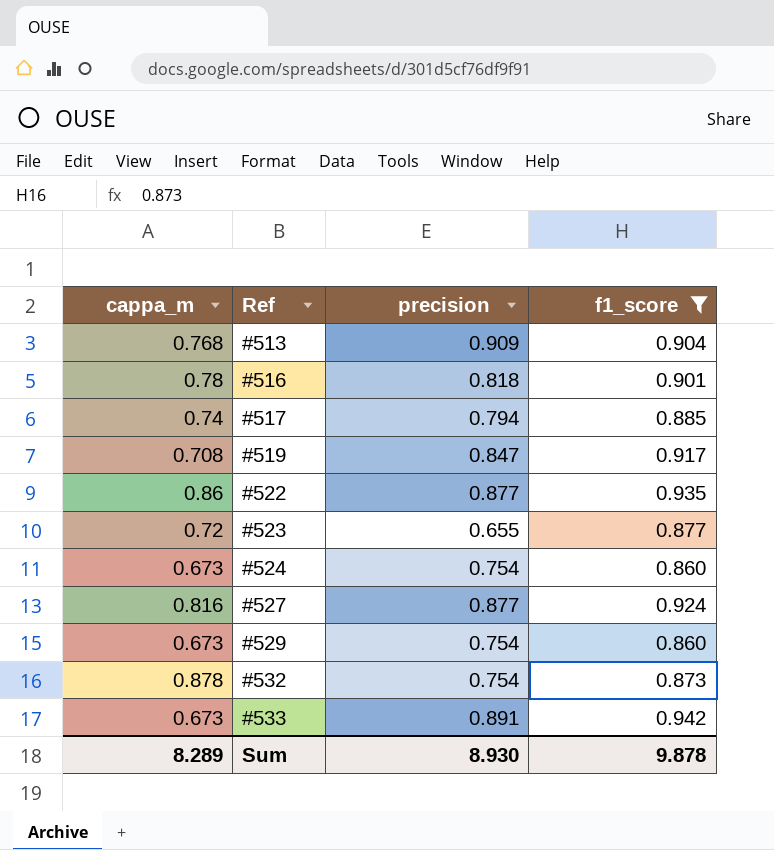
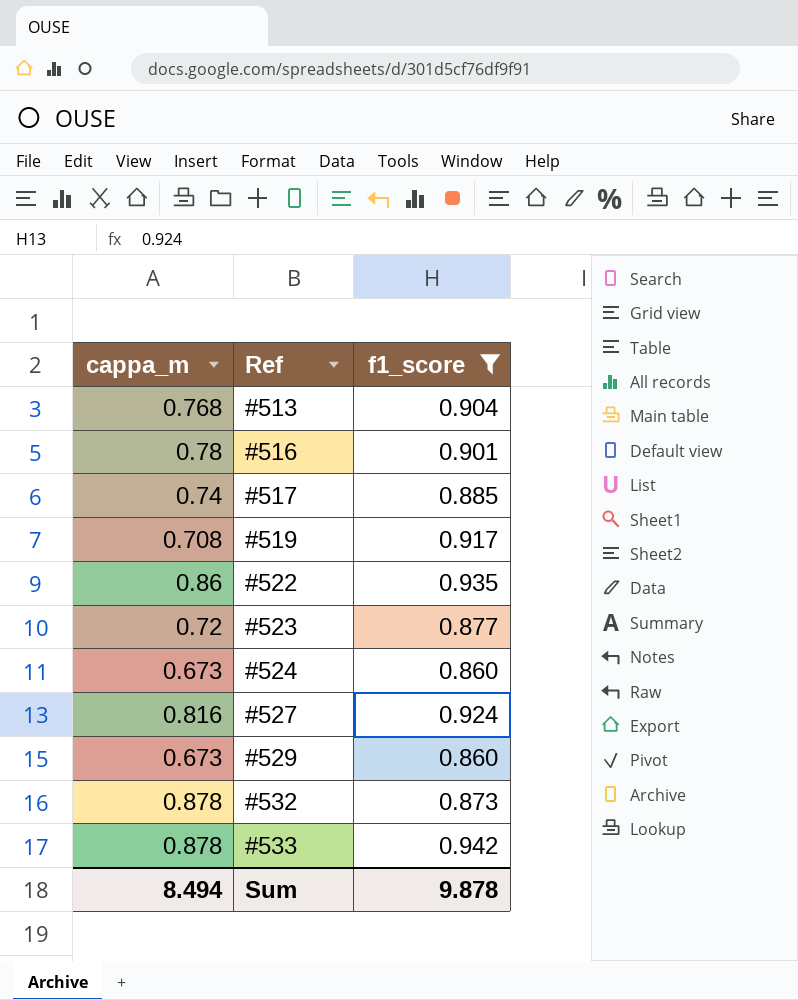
column precision | position: 3 -> none
#533 | cappa_m: 0.673 -> 0.878
Sum | cappa_m: 8.289 -> 8.494

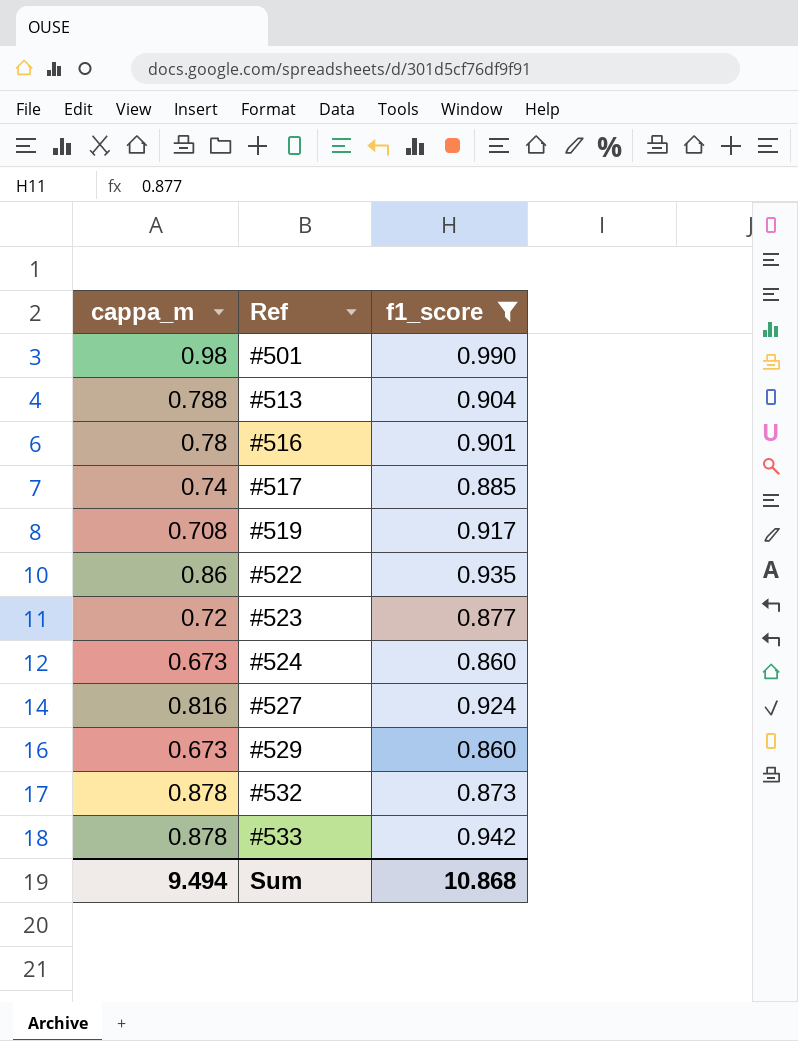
row #501: none -> 0.98 | 0.990
#513 | cappa_m: 0.768 -> 0.788
Sum | cappa_m: 8.494 -> 9.494
Sum | f1_score: 9.878 -> 10.868

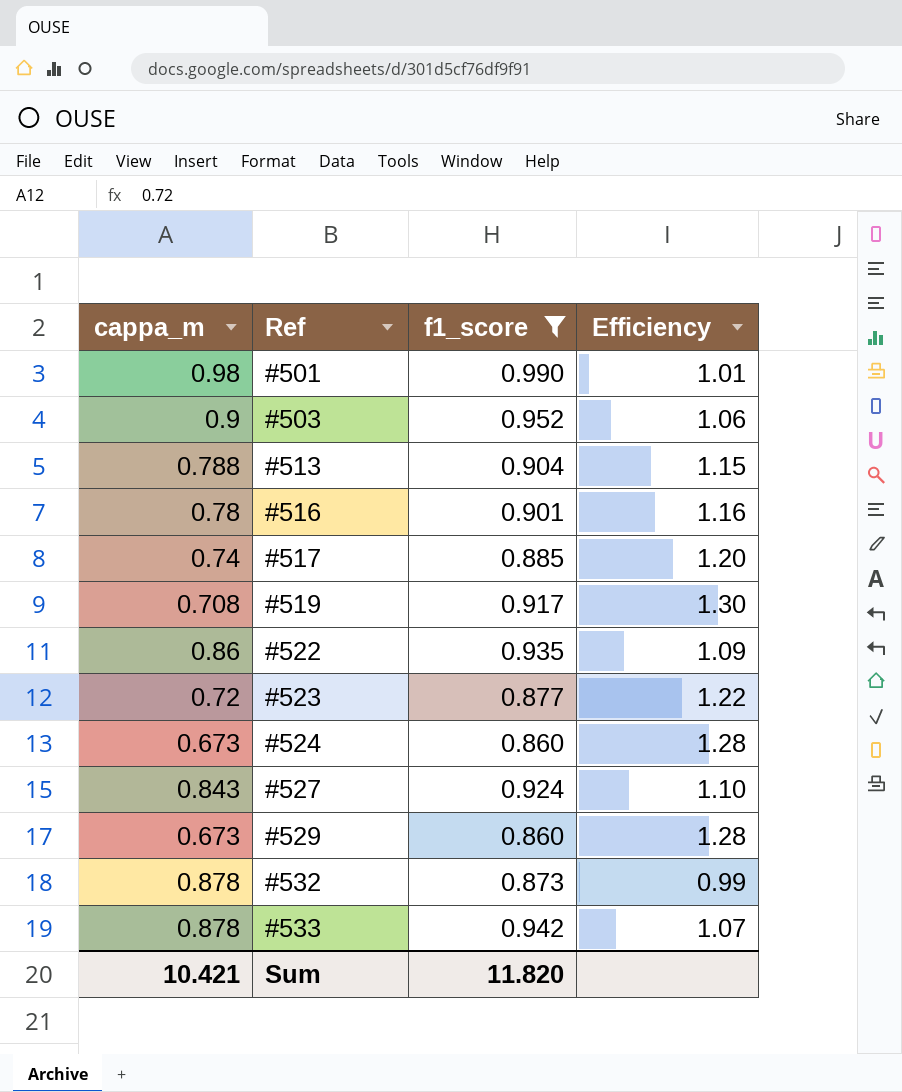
column Efficiency | formula: none -> [f1_score] / [cappa_m]
row #503: none -> 0.9 | 0.952 | 1.06
#527 | cappa_m: 0.816 -> 0.843
Sum | cappa_m: 9.494 -> 10.421
Sum | f1_score: 10.868 -> 11.820

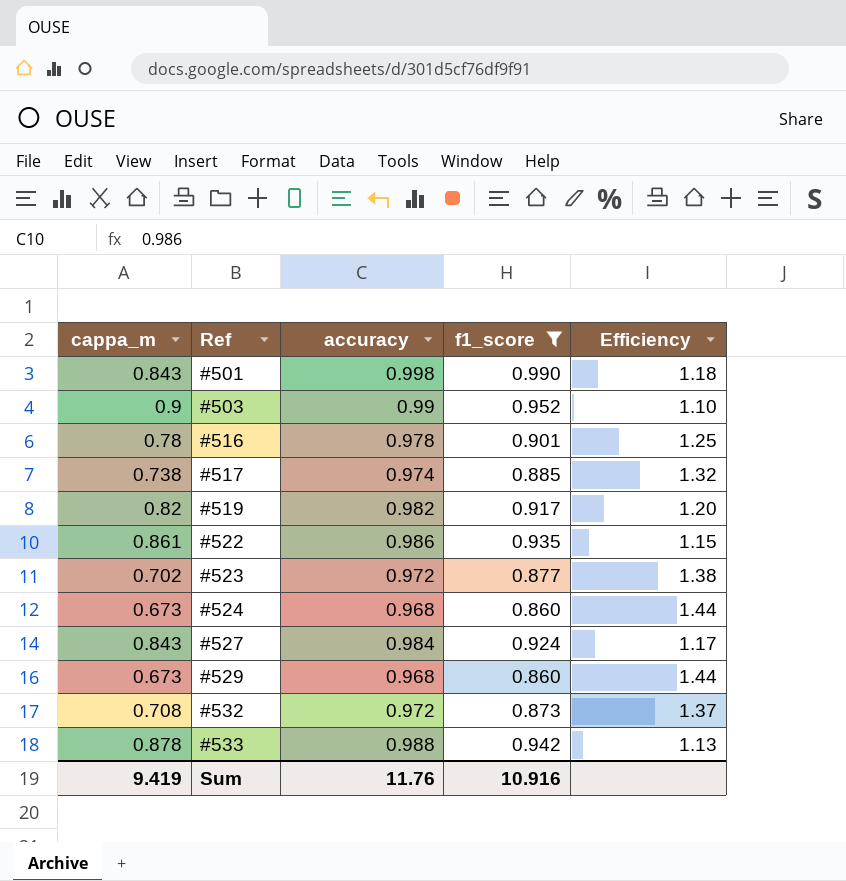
column accuracy | position: none -> 3
column Efficiency | formula: [f1_score] / [cappa_m] -> [accuracy] / [cappa_m]
row #513: 0.788 | 0.904 | 1.15 -> none
#501 | cappa_m: 0.98 -> 0.843
#517 | cappa_m: 0.74 -> 0.738
#519 | cappa_m: 0.708 -> 0.82
#522 | cappa_m: 0.86 -> 0.861
#523 | cappa_m: 0.72 -> 0.702
#532 | cappa_m: 0.878 -> 0.708
Sum | cappa_m: 10.421 -> 9.419
Sum | f1_score: 11.820 -> 10.916

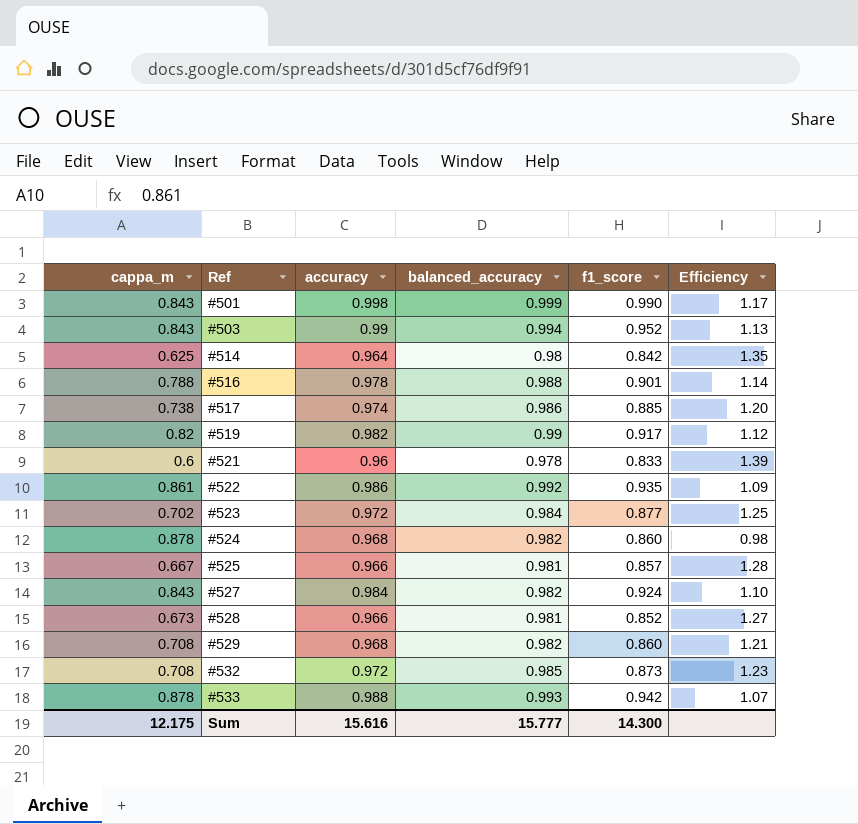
filter: f1_score >= 0.860 -> none
column balanced_accuracy | position: none -> 4
column Efficiency | formula: [accuracy] / [cappa_m] -> [f1_score] / [cappa_m]
#503 | cappa_m: 0.9 -> 0.843
#516 | cappa_m: 0.78 -> 0.788
#524 | cappa_m: 0.673 -> 0.878
#529 | cappa_m: 0.673 -> 0.708
Sum | cappa_m: 9.419 -> 12.175
Sum | accuracy: 11.76 -> 15.616
Sum | f1_score: 10.916 -> 14.300

